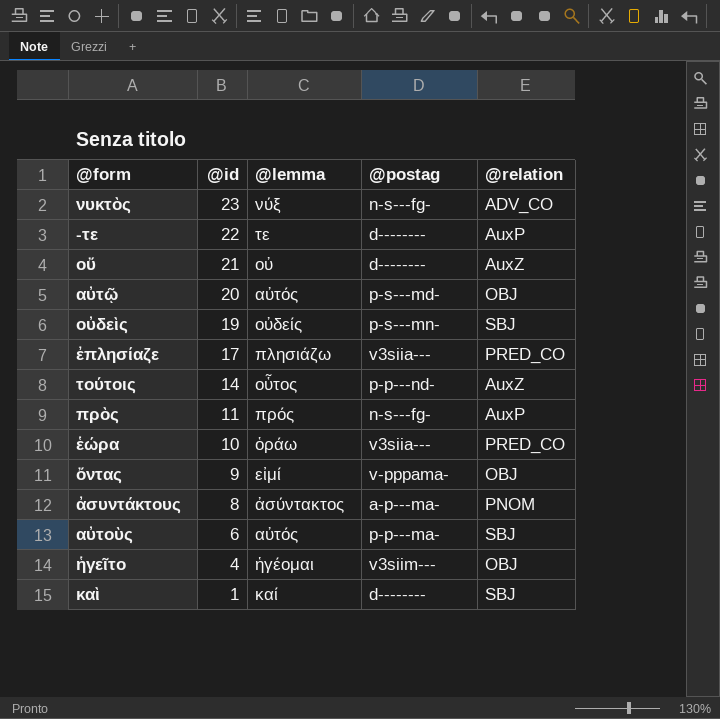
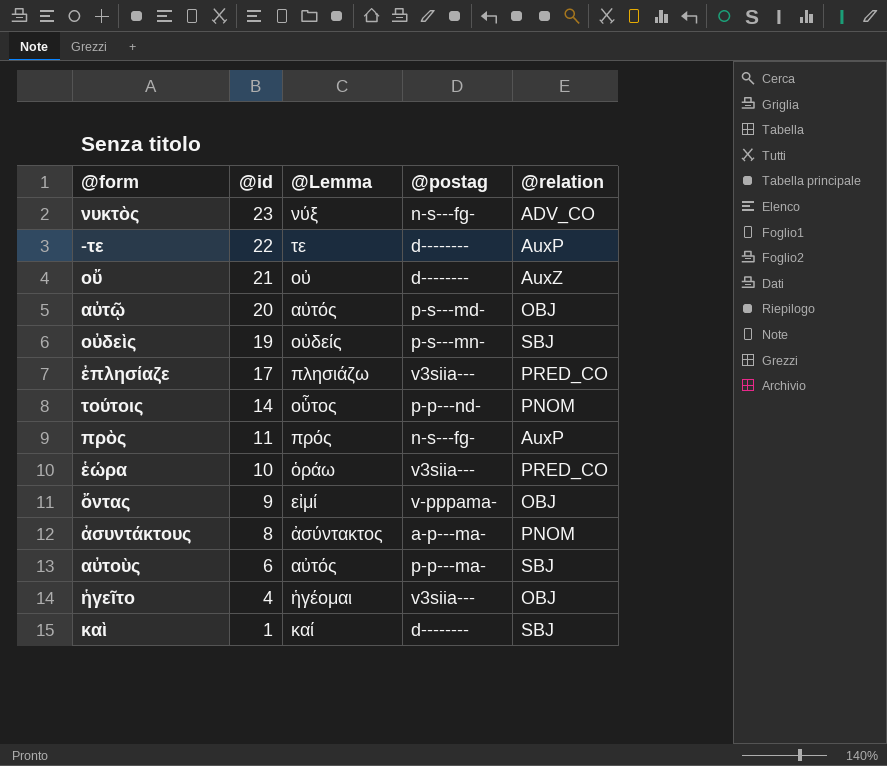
column name: @lemma -> @Lemma
τούτοις | @relation: AuxZ -> PNOM
ἡγεῖτο | @postag: v3siim--- -> v3siia---

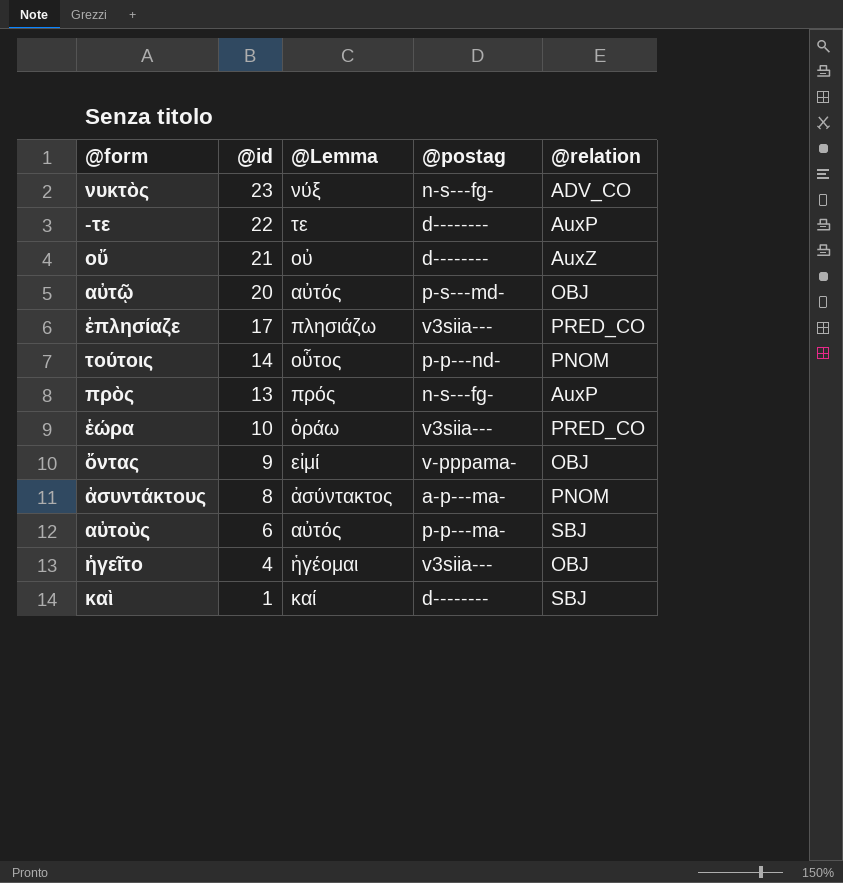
row οὐδεὶς: 19 | οὐδείς | p-s---mn- | SBJ -> none
πρὸς | @id: 11 -> 13

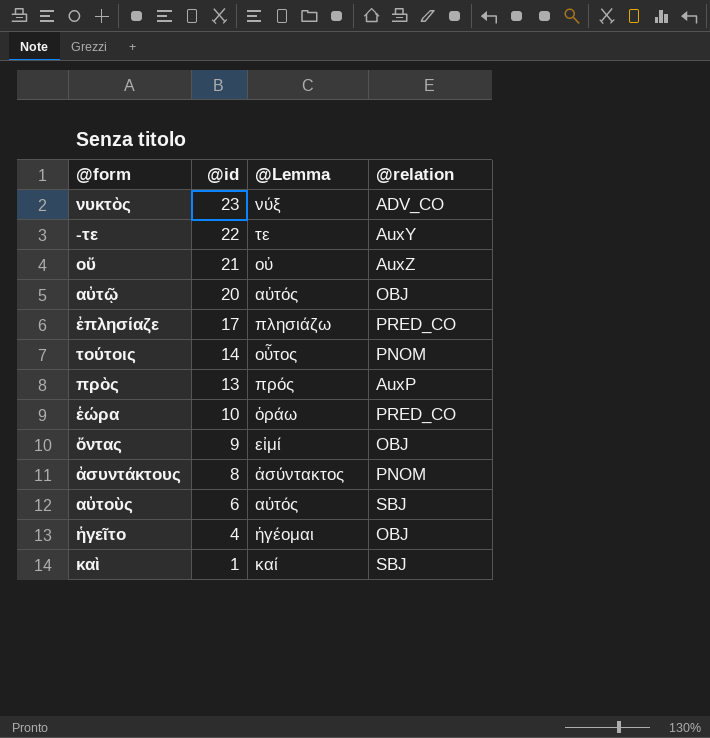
column @postag | position: 4 -> none
-τε | @relation: AuxP -> AuxY

